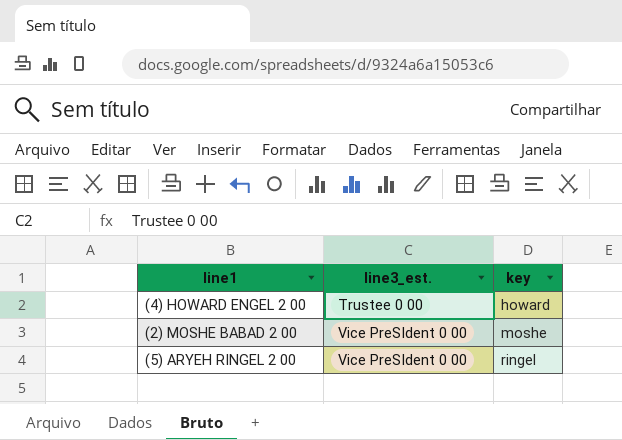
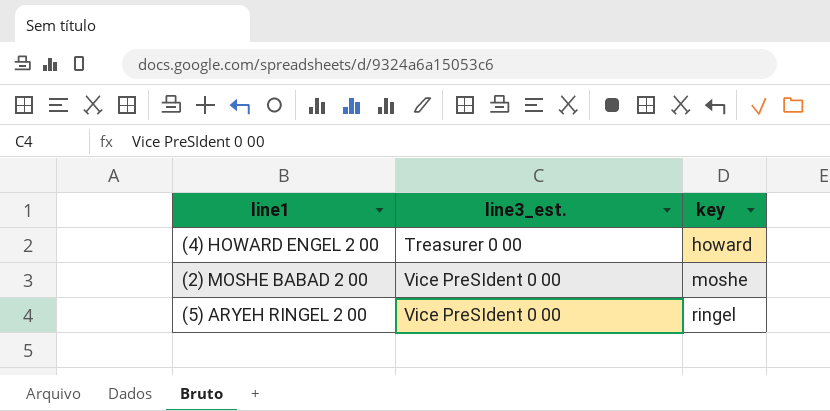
(4) HOWARD ENGEL 2 00 | line3_est.: Trustee 0 00 -> Treasurer 0 00

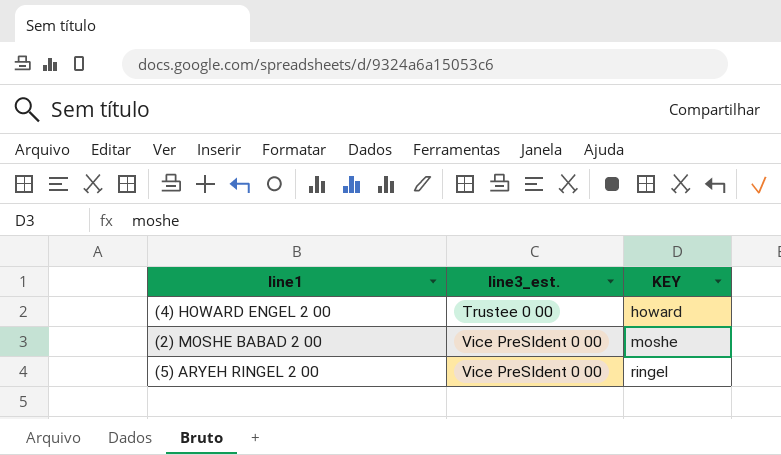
column name: key -> KEY
(4) HOWARD ENGEL 2 00 | line3_est.: Treasurer 0 00 -> Trustee 0 00

